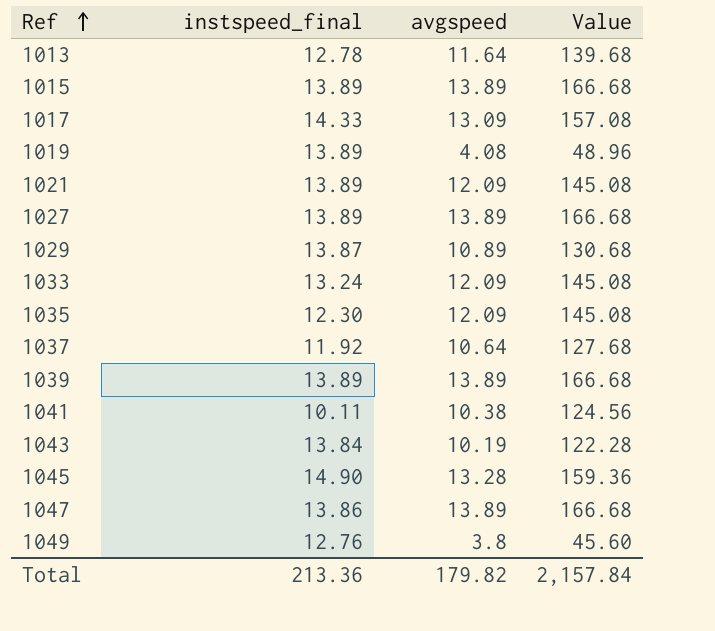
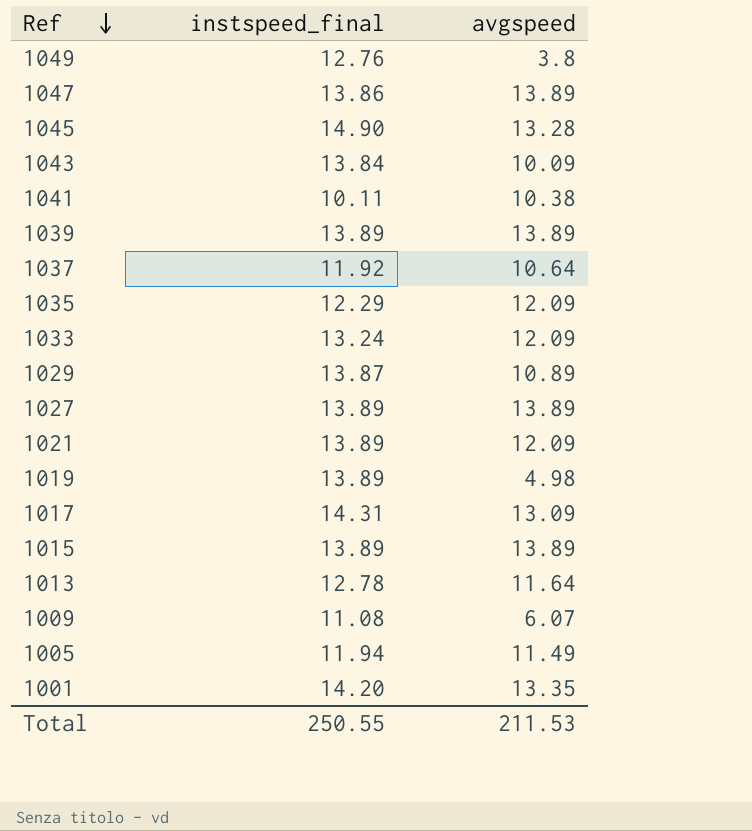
row order: Ref ascending -> Ref descending
column Value | formula: [avgspeed] * 12 -> none
1043 | avgspeed: 10.19 -> 10.09
1035 | instspeed_final: 12.30 -> 12.29
1019 | avgspeed: 4.08 -> 4.98
1017 | instspeed_final: 14.33 -> 14.31
row 1009: none -> 11.08 | 6.07
row 1005: none -> 11.94 | 11.49
row 1001: none -> 14.20 | 13.35
Total | instspeed_final: 213.36 -> 250.55
Total | avgspeed: 179.82 -> 211.53

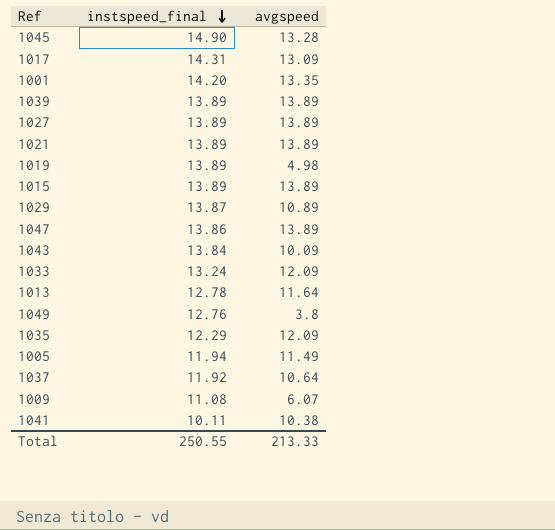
row order: Ref descending -> instspeed_final descending
1021 | avgspeed: 12.09 -> 13.89
Total | avgspeed: 211.53 -> 213.33

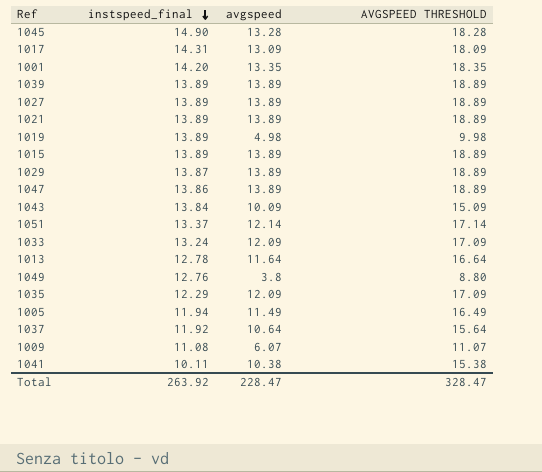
column AVGSPEED THRESHOLD | formula: none -> [avgspeed] + 5
1029 | avgspeed: 10.89 -> 13.89
row 1051: none -> 13.37 | 12.14 | 17.14
Total | instspeed_final: 250.55 -> 263.92
Total | avgspeed: 213.33 -> 228.47

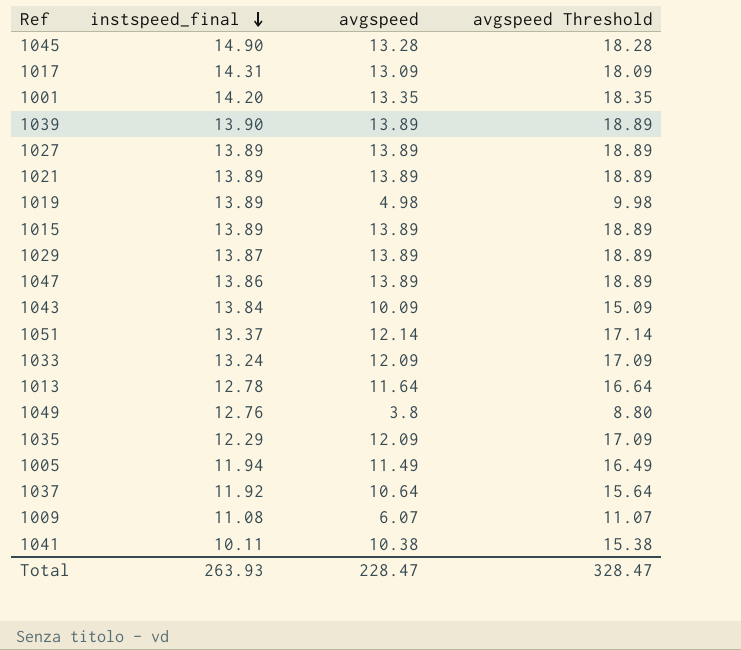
column name: AVGSPEED THRESHOLD -> avgspeed Threshold
1039 | instspeed_final: 13.89 -> 13.90
Total | instspeed_final: 263.92 -> 263.93

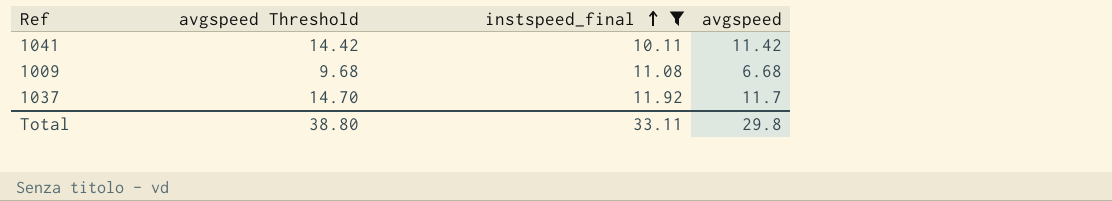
filter: none -> instspeed_final <= 11.92
row order: instspeed_final descending -> instspeed_final ascending
column avgspeed Threshold | formula: [avgspeed] + 5 -> [avgspeed] + 3
column avgspeed Threshold | position: 4 -> 2
1041 | avgspeed: 10.38 -> 11.42
1009 | avgspeed: 6.07 -> 6.68
1037 | avgspeed: 10.64 -> 11.7
Total | avgspeed Threshold: 328.47 -> 38.80
Total | instspeed_final: 263.93 -> 33.11
Total | avgspeed: 228.47 -> 29.8

